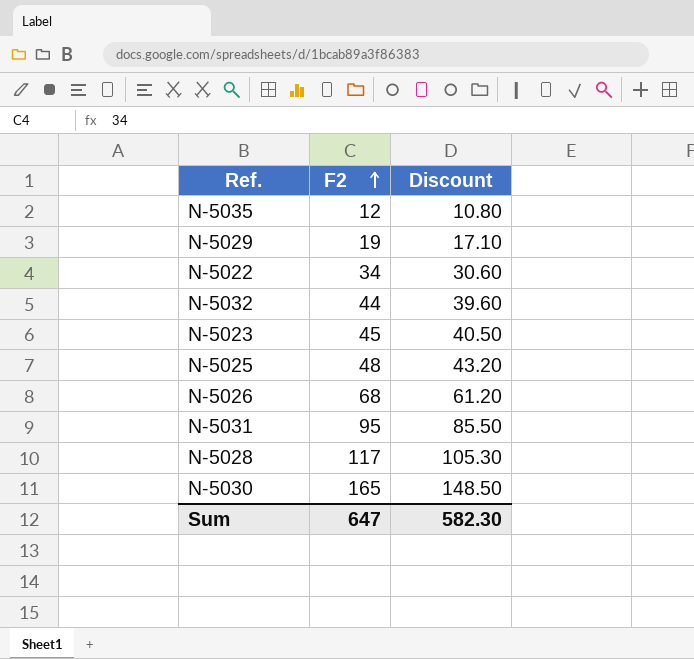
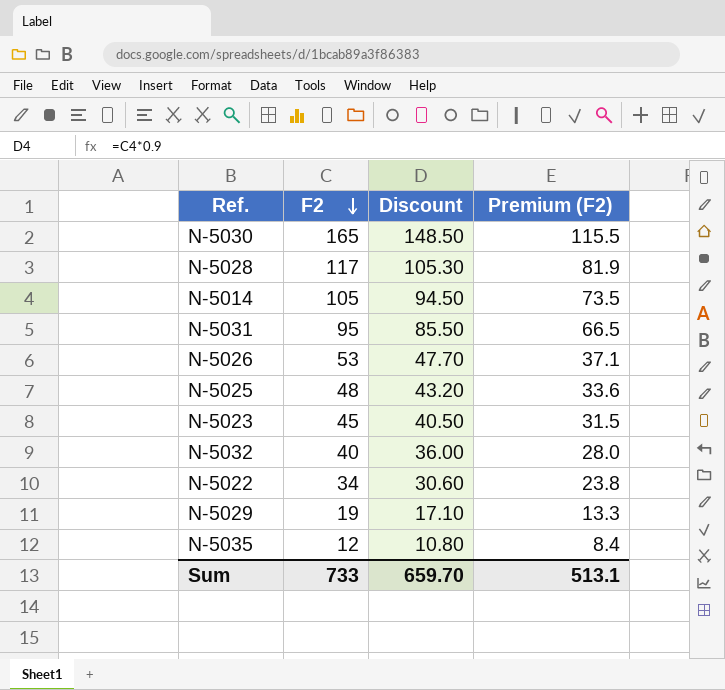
row order: F2 ascending -> F2 descending
column Premium (F2) | formula: none -> [F2] * 0.7
row N-5014: none -> 105 | 94.50 | 73.5
N-5026 | F2: 68 -> 53
N-5026 | Discount: 61.20 -> 47.70
N-5032 | F2: 44 -> 40
N-5032 | Discount: 39.60 -> 36.00
Sum | F2: 647 -> 733
Sum | Discount: 582.30 -> 659.70

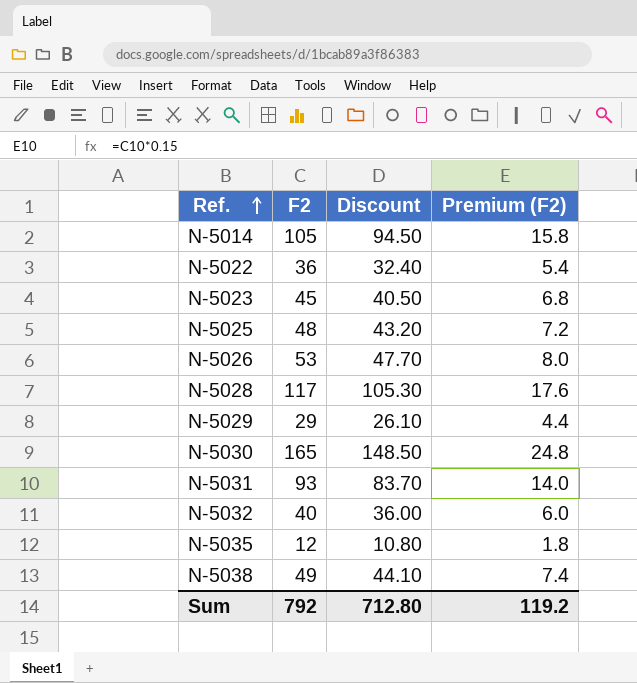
row order: F2 descending -> Ref. ascending
column Premium (F2) | formula: [F2] * 0.7 -> [F2] * 0.15
N-5022 | F2: 34 -> 36
N-5022 | Discount: 30.60 -> 32.40
N-5029 | F2: 19 -> 29
N-5029 | Discount: 17.10 -> 26.10
N-5031 | F2: 95 -> 93
N-5031 | Discount: 85.50 -> 83.70
row N-5038: none -> 49 | 44.10 | 7.4
Sum | F2: 733 -> 792
Sum | Discount: 659.70 -> 712.80
Sum | Premium (F2): 513.1 -> 119.2

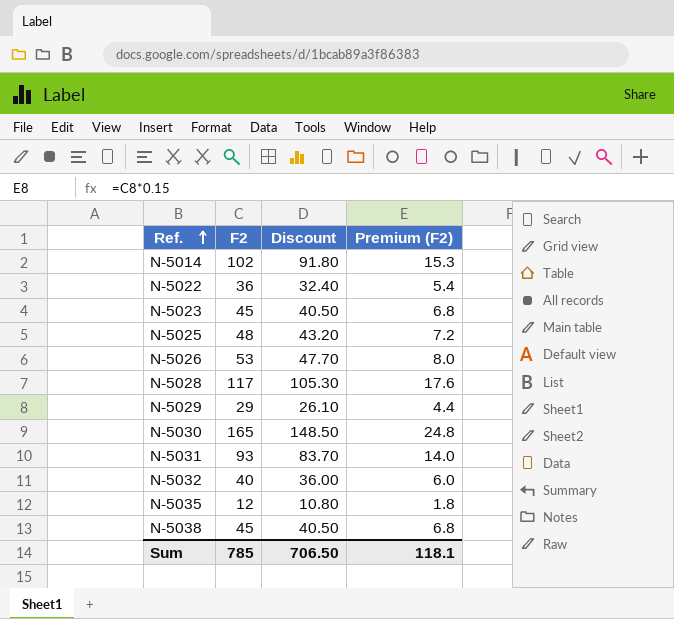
N-5014 | F2: 105 -> 102
N-5014 | Discount: 94.50 -> 91.80
N-5014 | Premium (F2): 15.8 -> 15.3
N-5038 | F2: 49 -> 45
N-5038 | Discount: 44.10 -> 40.50
N-5038 | Premium (F2): 7.4 -> 6.8
Sum | F2: 792 -> 785
Sum | Discount: 712.80 -> 706.50
Sum | Premium (F2): 119.2 -> 118.1

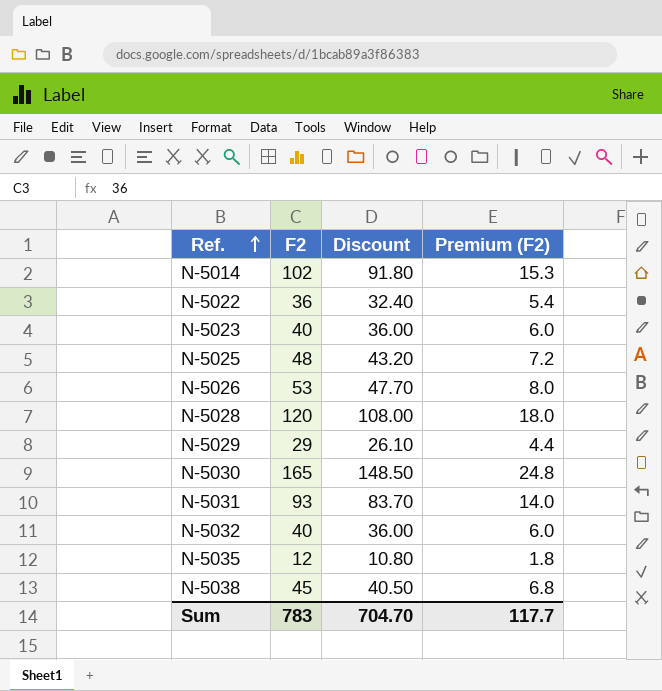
N-5023 | F2: 45 -> 40
N-5023 | Discount: 40.50 -> 36.00
N-5023 | Premium (F2): 6.8 -> 6.0
N-5028 | F2: 117 -> 120
N-5028 | Discount: 105.30 -> 108.00
N-5028 | Premium (F2): 17.6 -> 18.0
Sum | F2: 785 -> 783
Sum | Discount: 706.50 -> 704.70
Sum | Premium (F2): 118.1 -> 117.7

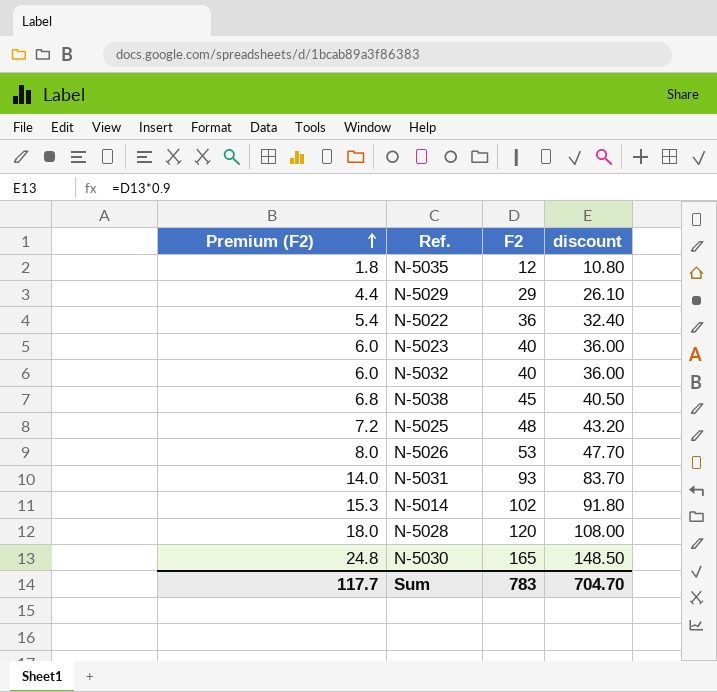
row order: Ref. ascending -> Premium (F2) ascending
column Premium (F2) | position: 4 -> 1
column name: Discount -> discount

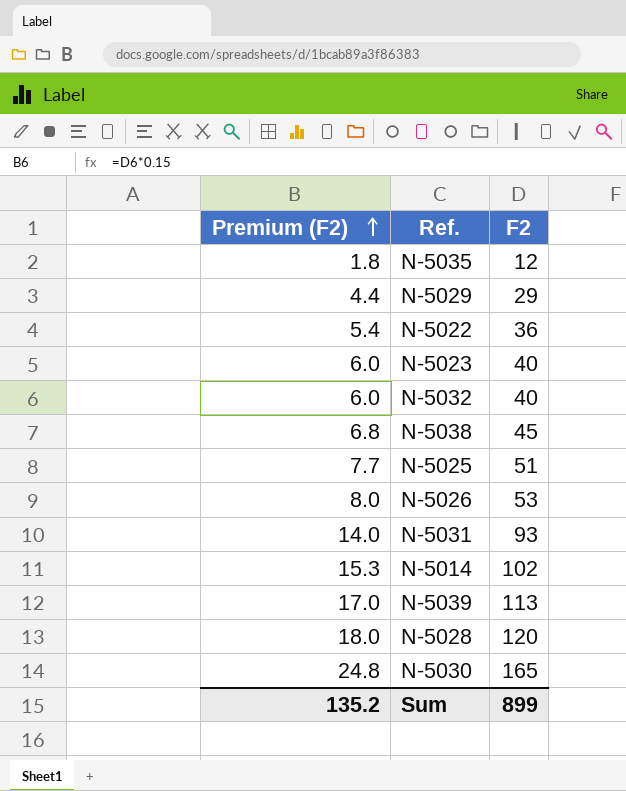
column discount | formula: [F2] * 0.9 -> none
N-5025 | Premium (F2): 7.2 -> 7.7
N-5025 | F2: 48 -> 51
row N-5039: none -> 17.0 | 113
Sum | Premium (F2): 117.7 -> 135.2
Sum | F2: 783 -> 899

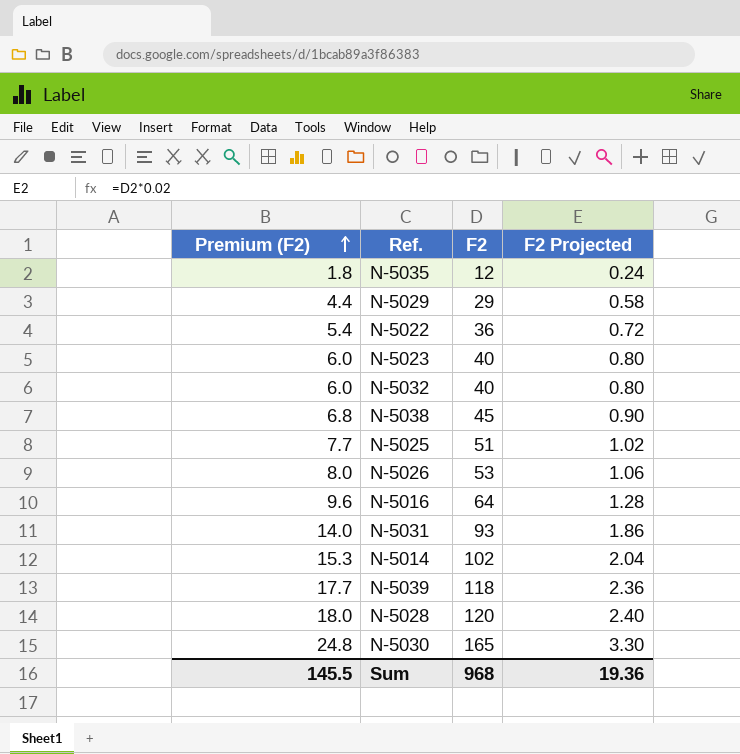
column F2 Projected | formula: none -> [F2] * 0.02
row N-5016: none -> 9.6 | 64 | 1.28
N-5039 | Premium (F2): 17.0 -> 17.7
N-5039 | F2: 113 -> 118
Sum | Premium (F2): 135.2 -> 145.5
Sum | F2: 899 -> 968

